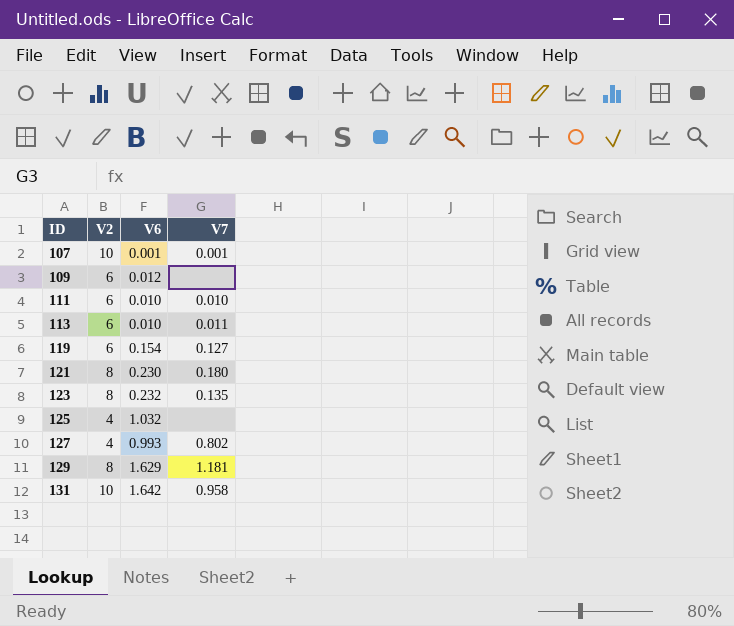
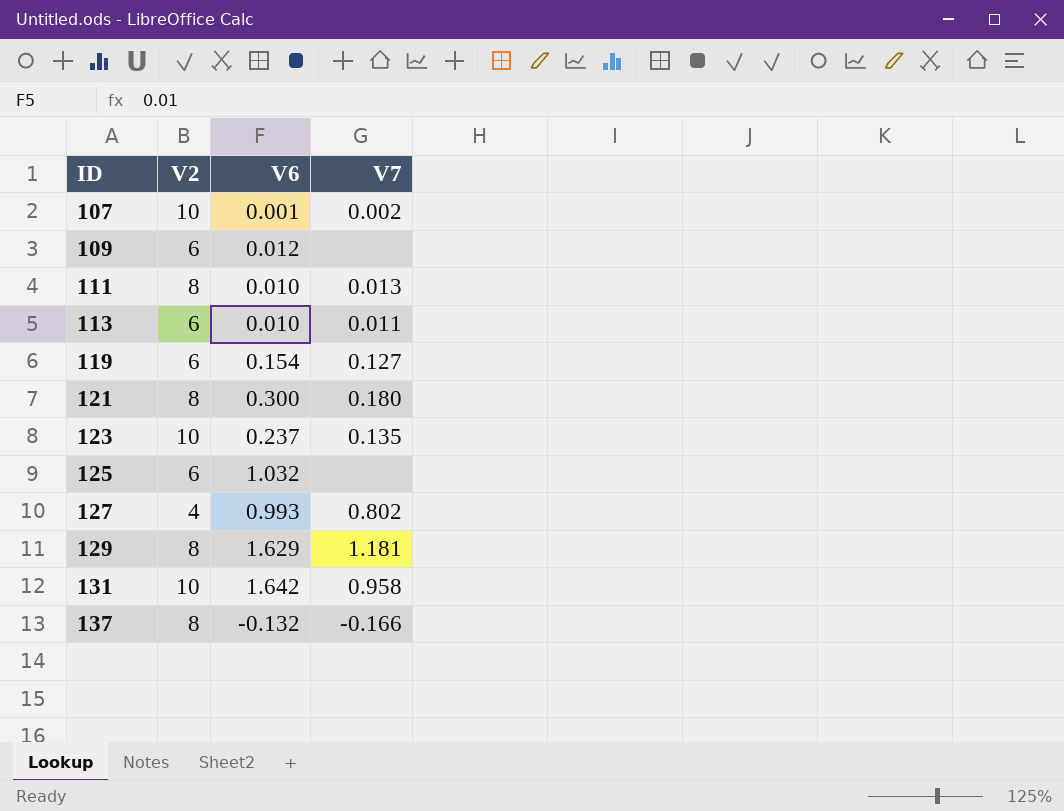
107 | V7: 0.001 -> 0.002
111 | V2: 6 -> 8
111 | V7: 0.010 -> 0.013
121 | V6: 0.230 -> 0.300
123 | V2: 8 -> 10
123 | V6: 0.232 -> 0.237
125 | V2: 4 -> 6
row 137: none -> 8 | -0.132 | -0.166

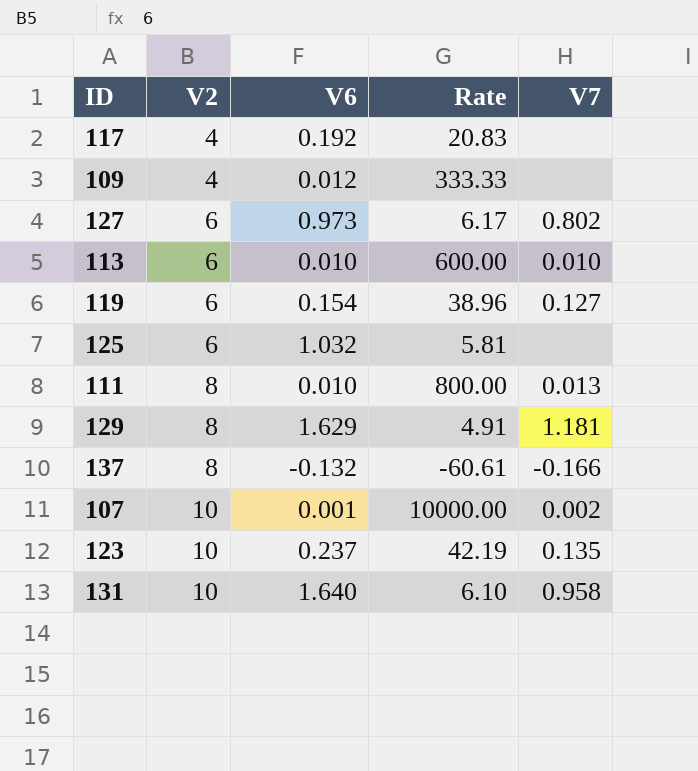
row order: ID ascending -> V2 ascending
column Rate | formula: none -> [V2] / [V6]
row 121: 8 | 0.300 | 0.180 -> none
row 117: none -> 4 | 0.192 | 20.83 | none
109 | V2: 6 -> 4
127 | V2: 4 -> 6
127 | V6: 0.993 -> 0.973
113 | V7: 0.011 -> 0.010
131 | V6: 1.642 -> 1.640

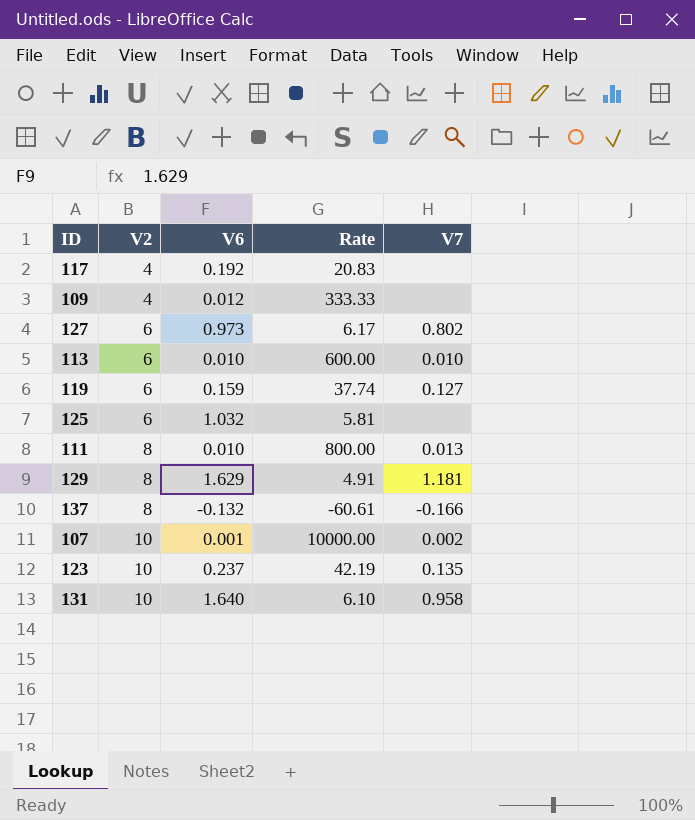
119 | V6: 0.154 -> 0.159
119 | Rate: 38.96 -> 37.74

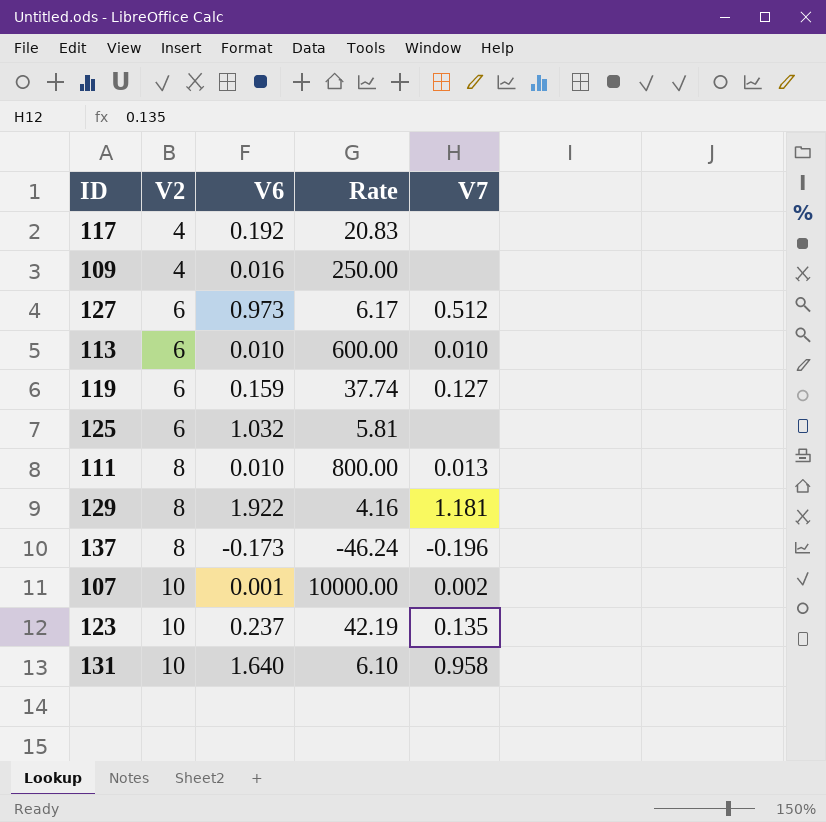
109 | V6: 0.012 -> 0.016
109 | Rate: 333.33 -> 250.00
127 | V7: 0.802 -> 0.512
129 | V6: 1.629 -> 1.922
129 | Rate: 4.91 -> 4.16
137 | V6: -0.132 -> -0.173
137 | Rate: -60.61 -> -46.24
137 | V7: -0.166 -> -0.196

